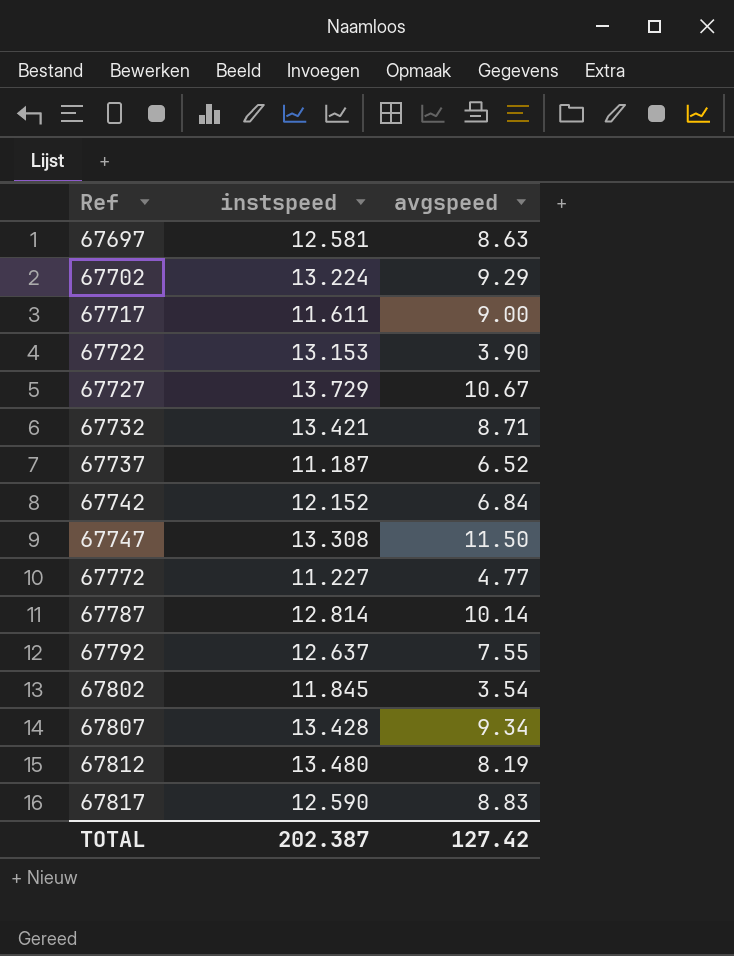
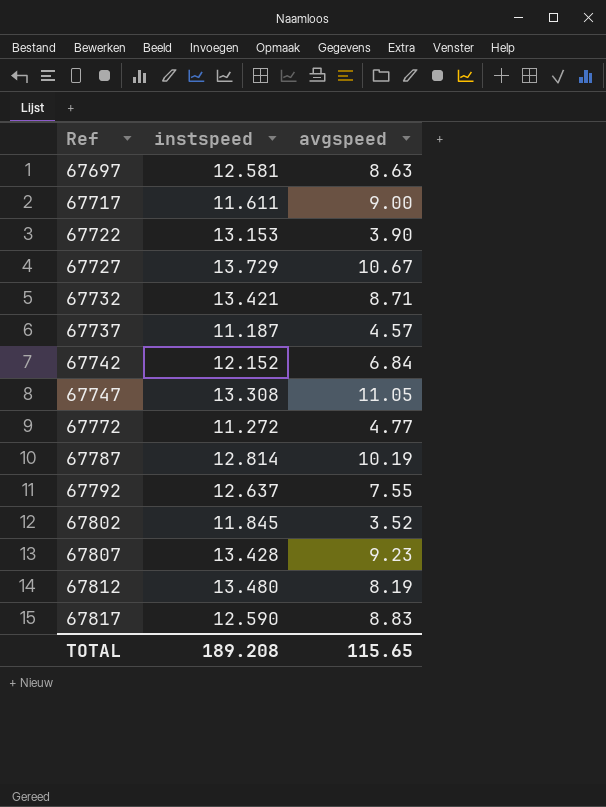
row 67702: 13.224 | 9.29 -> none
67737 | avgspeed: 6.52 -> 4.57
67747 | avgspeed: 11.50 -> 11.05
67772 | instspeed: 11.227 -> 11.272
67787 | avgspeed: 10.14 -> 10.19
67802 | avgspeed: 3.54 -> 3.52
67807 | avgspeed: 9.34 -> 9.23
TOTAL | instspeed: 202.387 -> 189.208
TOTAL | avgspeed: 127.42 -> 115.65

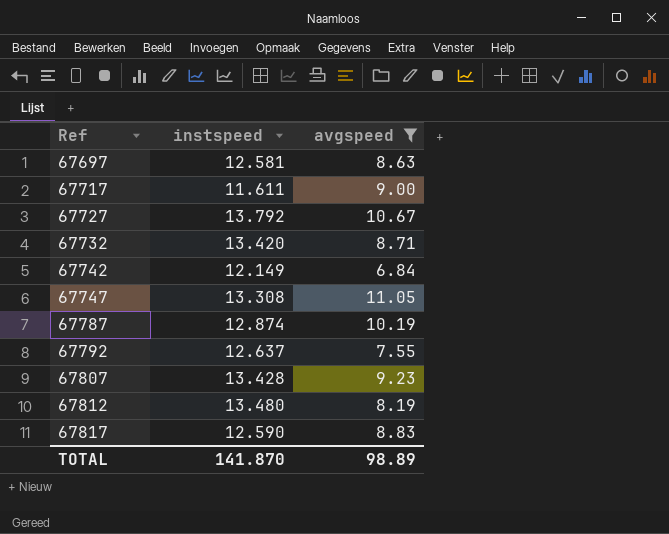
filter: none -> avgspeed >= 6.84
67727 | instspeed: 13.729 -> 13.792
67732 | instspeed: 13.421 -> 13.420
67742 | instspeed: 12.152 -> 12.149
67787 | instspeed: 12.814 -> 12.874
TOTAL | instspeed: 189.208 -> 141.870
TOTAL | avgspeed: 115.65 -> 98.89

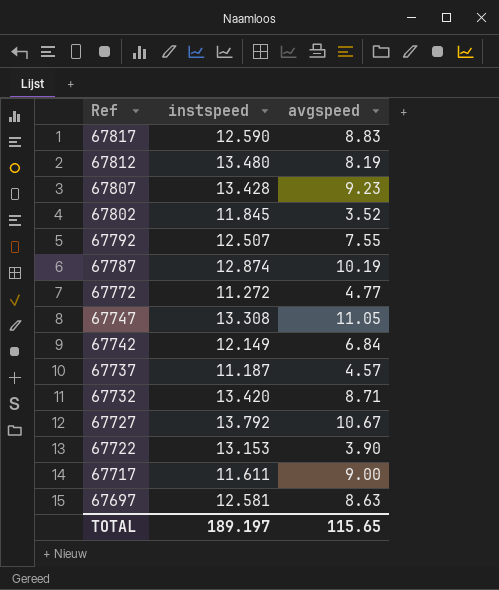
filter: avgspeed >= 6.84 -> none
row order: Ref ascending -> Ref descending
67792 | instspeed: 12.637 -> 12.507
TOTAL | instspeed: 141.870 -> 189.197
TOTAL | avgspeed: 98.89 -> 115.65

